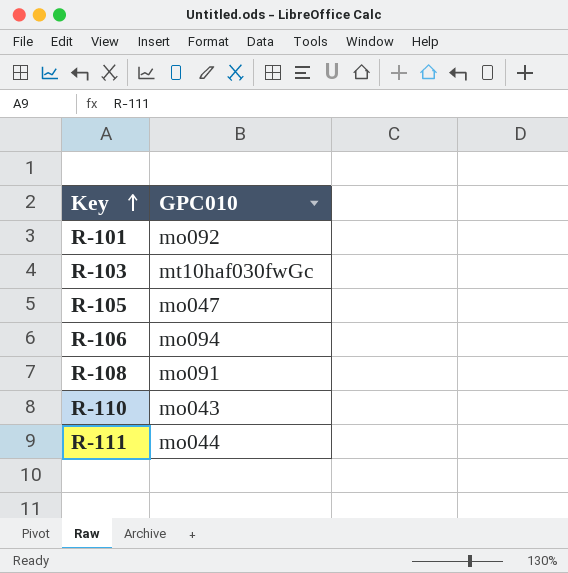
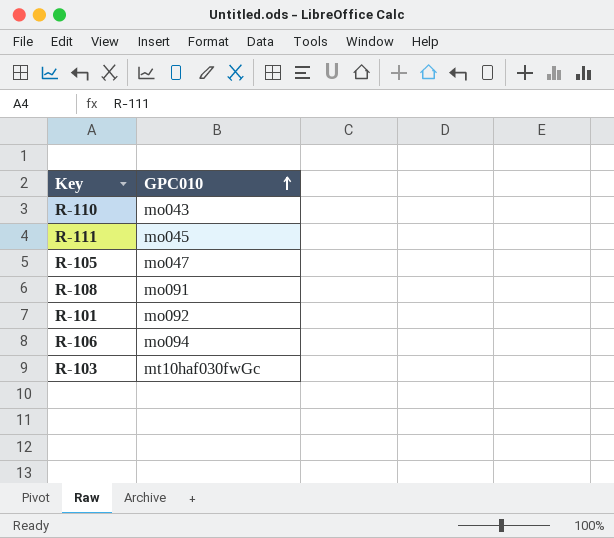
row order: Key ascending -> GPC010 ascending
R-111 | GPC010: mo044 -> mo045

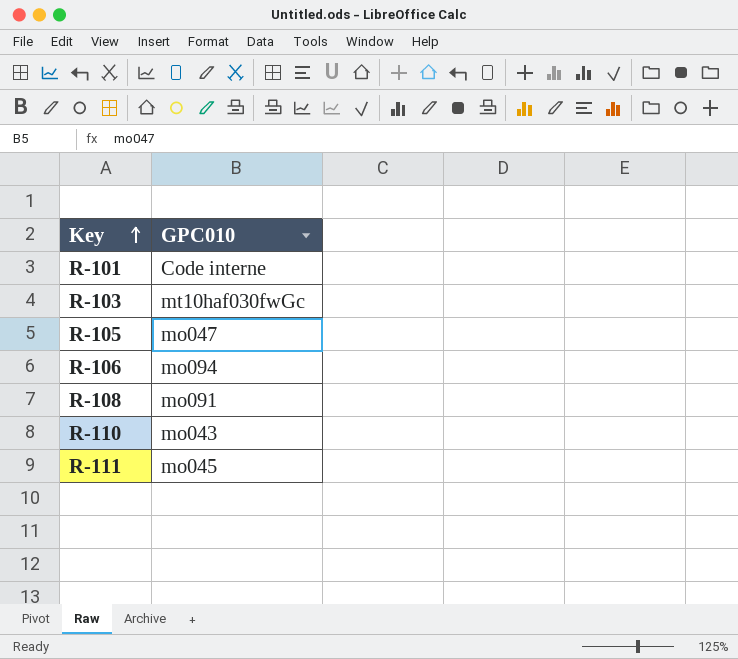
row order: GPC010 ascending -> Key ascending
R-101 | GPC010: mo092 -> Code interne

